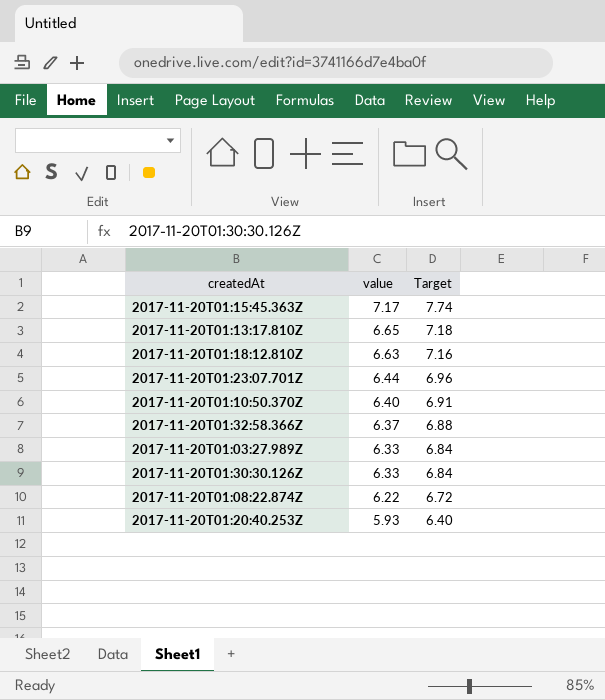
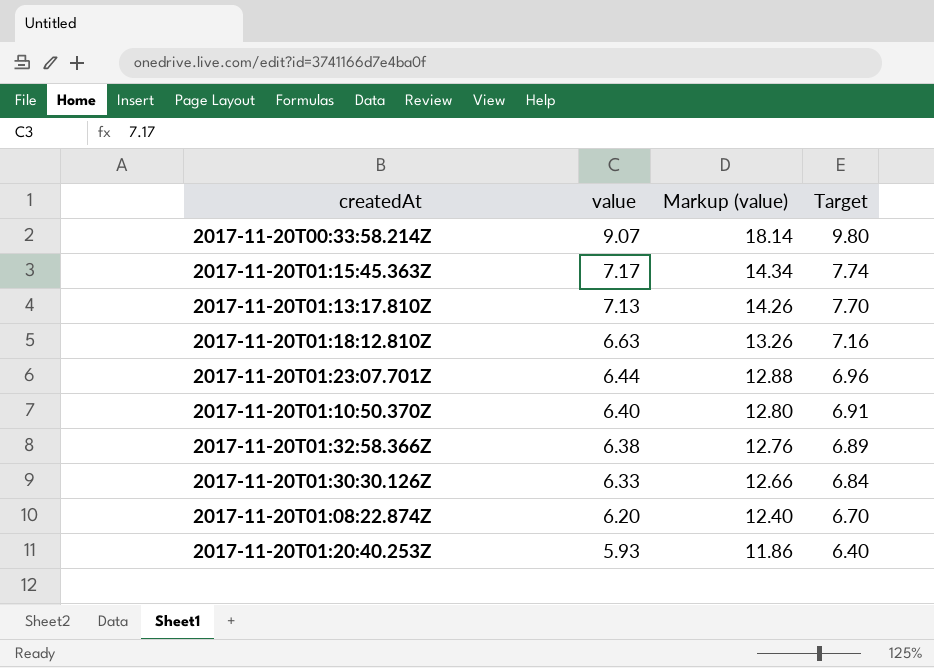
column Markup (value) | formula: none -> [value] * 2
row 2017-11-20T01:03:27.989Z: 6.33 | 6.84 -> none
row 2017-11-20T00:33:58.214Z: none -> 9.07 | 18.14 | 9.80
2017-11-20T01:13:17.810Z | value: 6.65 -> 7.13
2017-11-20T01:13:17.810Z | Target: 7.18 -> 7.70
2017-11-20T01:32:58.366Z | value: 6.37 -> 6.38
2017-11-20T01:32:58.366Z | Target: 6.88 -> 6.89
2017-11-20T01:08:22.874Z | value: 6.22 -> 6.20
2017-11-20T01:08:22.874Z | Target: 6.72 -> 6.70

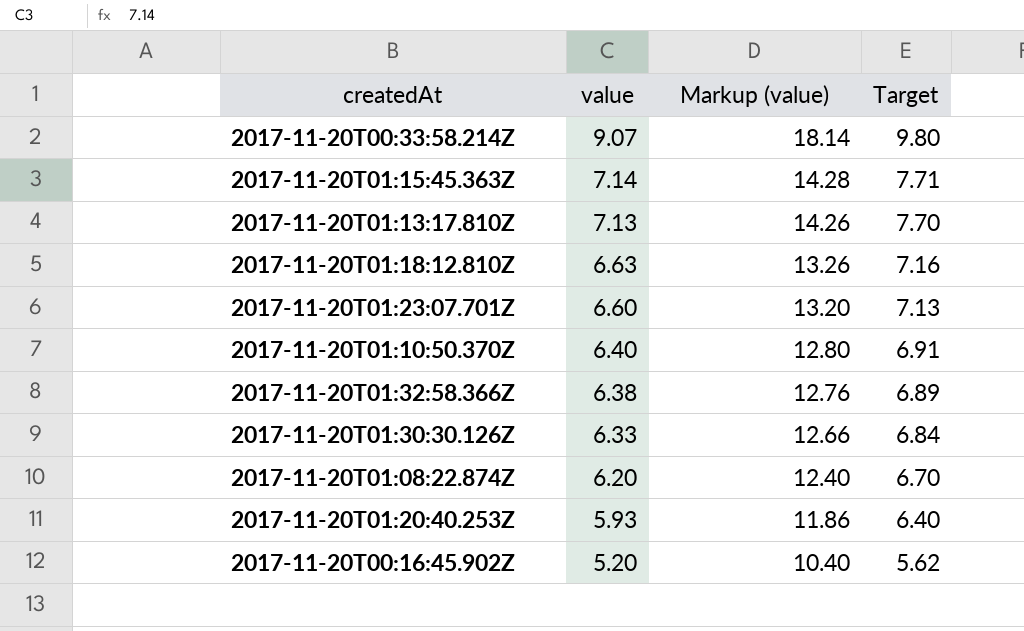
2017-11-20T01:15:45.363Z | value: 7.17 -> 7.14
2017-11-20T01:15:45.363Z | Markup (value): 14.34 -> 14.28
2017-11-20T01:15:45.363Z | Target: 7.74 -> 7.71
2017-11-20T01:23:07.701Z | value: 6.44 -> 6.60
2017-11-20T01:23:07.701Z | Markup (value): 12.88 -> 13.20
2017-11-20T01:23:07.701Z | Target: 6.96 -> 7.13
row 2017-11-20T00:16:45.902Z: none -> 5.20 | 10.40 | 5.62

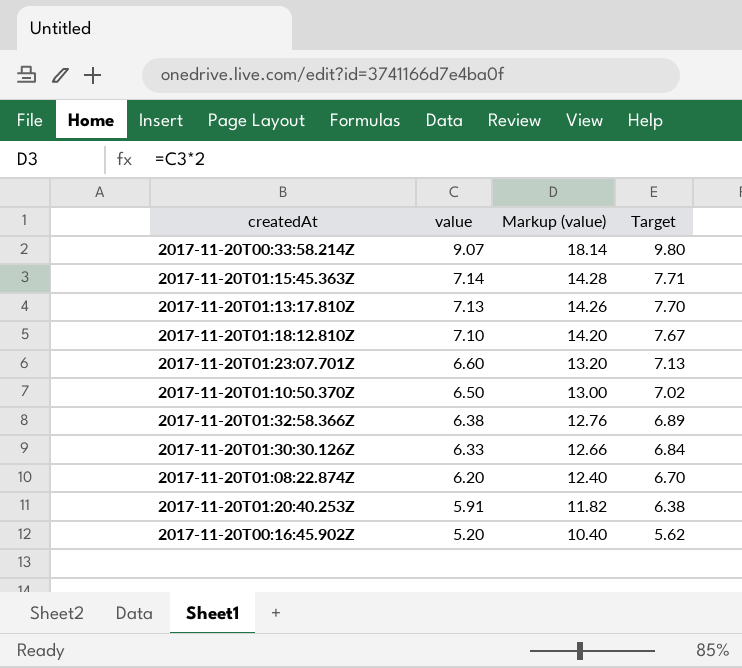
2017-11-20T01:18:12.810Z | value: 6.63 -> 7.10
2017-11-20T01:18:12.810Z | Markup (value): 13.26 -> 14.20
2017-11-20T01:18:12.810Z | Target: 7.16 -> 7.67
2017-11-20T01:10:50.370Z | value: 6.40 -> 6.50
2017-11-20T01:10:50.370Z | Markup (value): 12.80 -> 13.00
2017-11-20T01:10:50.370Z | Target: 6.91 -> 7.02
2017-11-20T01:20:40.253Z | value: 5.93 -> 5.91
2017-11-20T01:20:40.253Z | Markup (value): 11.86 -> 11.82
2017-11-20T01:20:40.253Z | Target: 6.40 -> 6.38

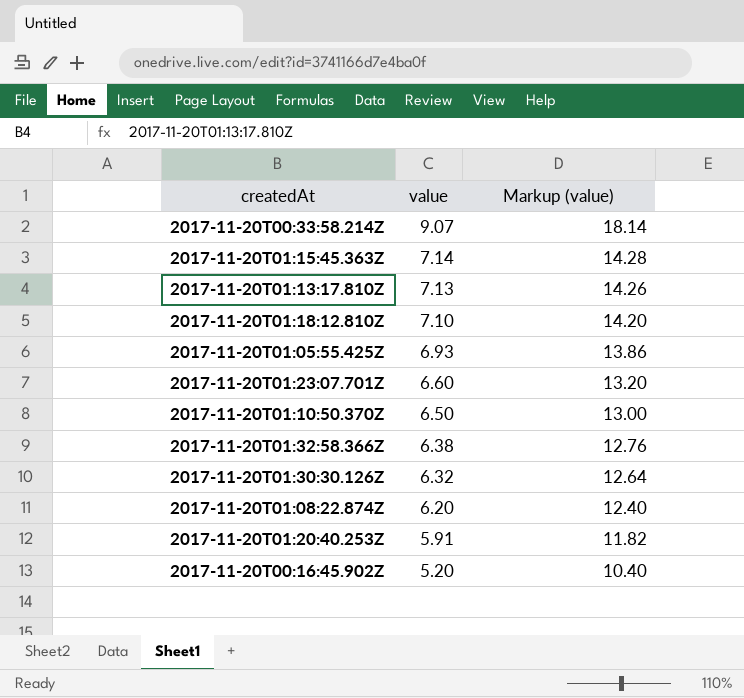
column Target | formula: [value] * 1.08 -> none
row 2017-11-20T01:05:55.425Z: none -> 6.93 | 13.86
2017-11-20T01:30:30.126Z | value: 6.33 -> 6.32
2017-11-20T01:30:30.126Z | Markup (value): 12.66 -> 12.64

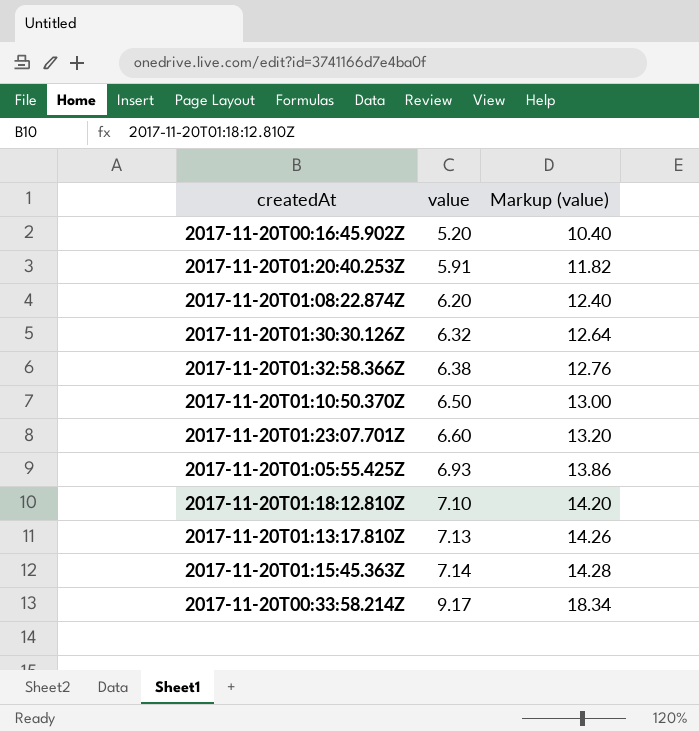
row order: value descending -> value ascending
2017-11-20T00:33:58.214Z | value: 9.07 -> 9.17
2017-11-20T00:33:58.214Z | Markup (value): 18.14 -> 18.34

